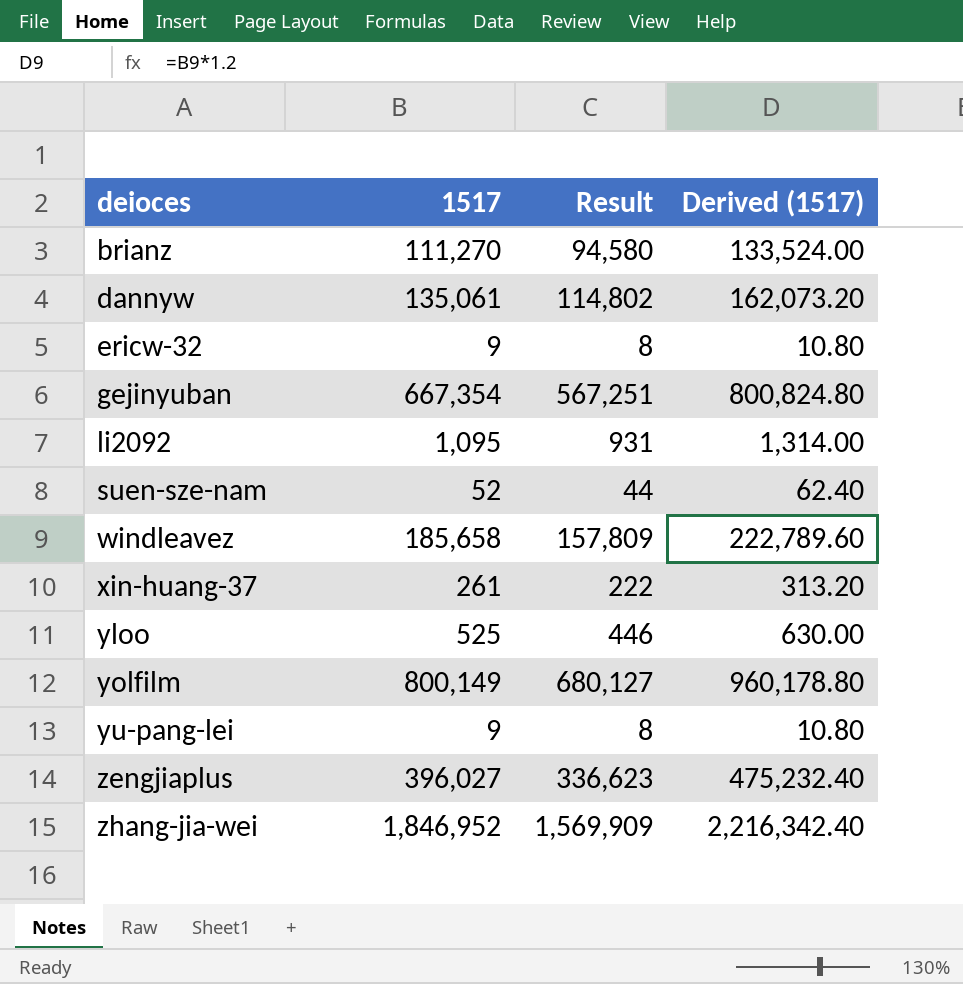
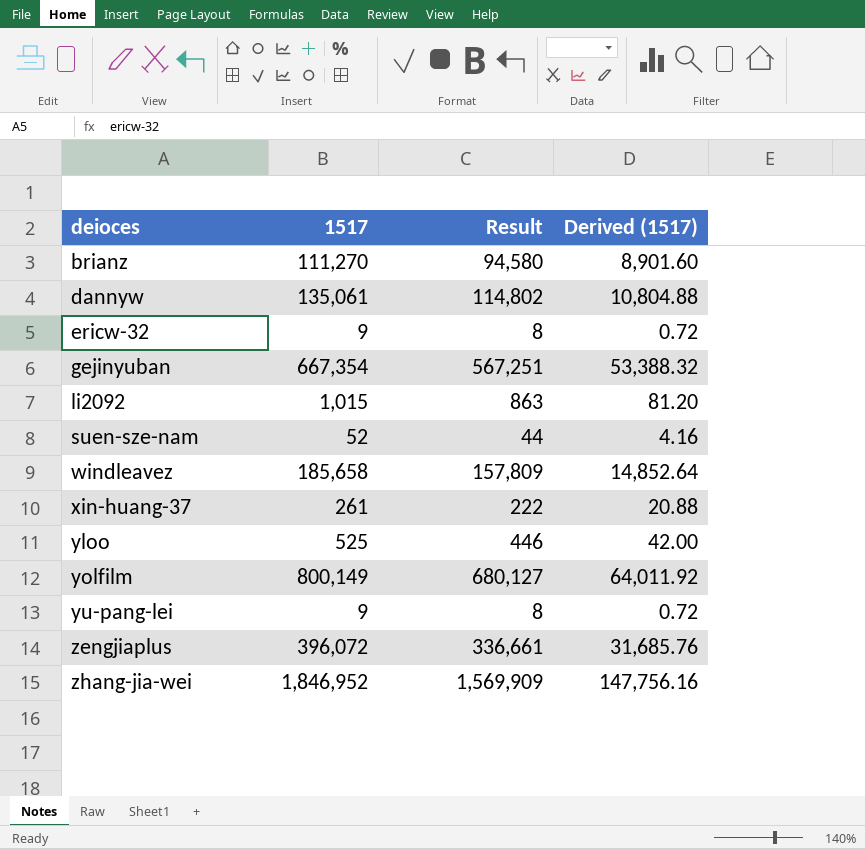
column Derived (1517) | formula: [1517] * 1.2 -> [1517] * 0.08
li2092 | 1517: 1,095 -> 1,015
li2092 | Result: 931 -> 863
zengjiaplus | 1517: 396,027 -> 396,072
zengjiaplus | Result: 336,623 -> 336,661

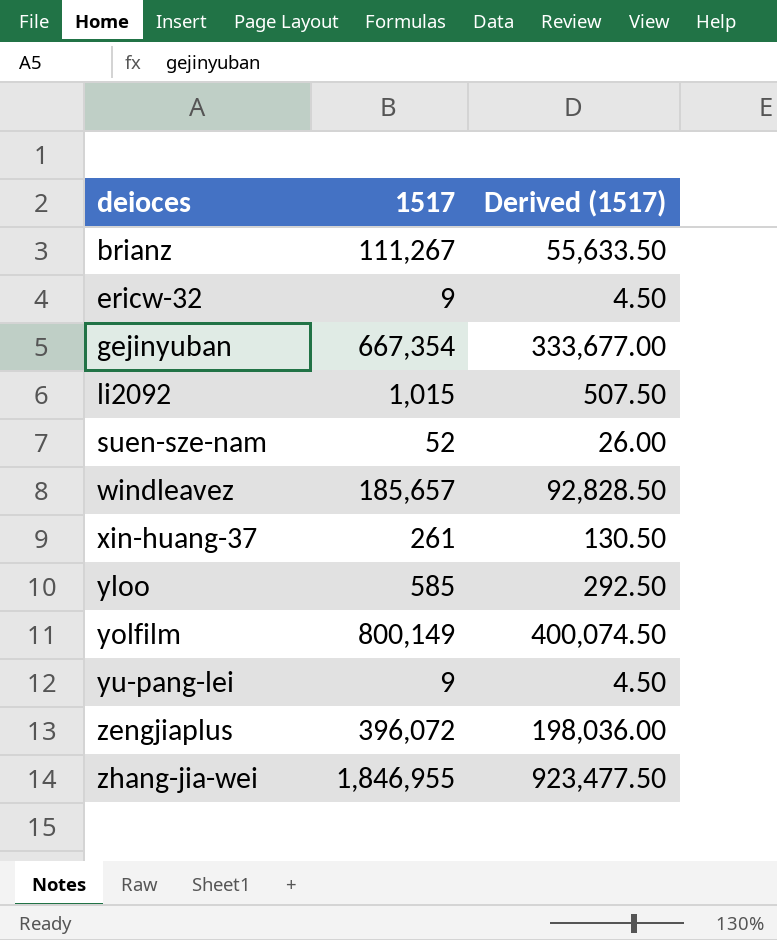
column Result | formula: [1517] * 0.85 -> none
column Derived (1517) | formula: [1517] * 0.08 -> [1517] * 0.5
row dannyw: 135,061 | 114,802 | 10,804.88 -> none
brianz | 1517: 111,270 -> 111,267
windleavez | 1517: 185,658 -> 185,657
yloo | 1517: 525 -> 585
zhang-jia-wei | 1517: 1,846,952 -> 1,846,955

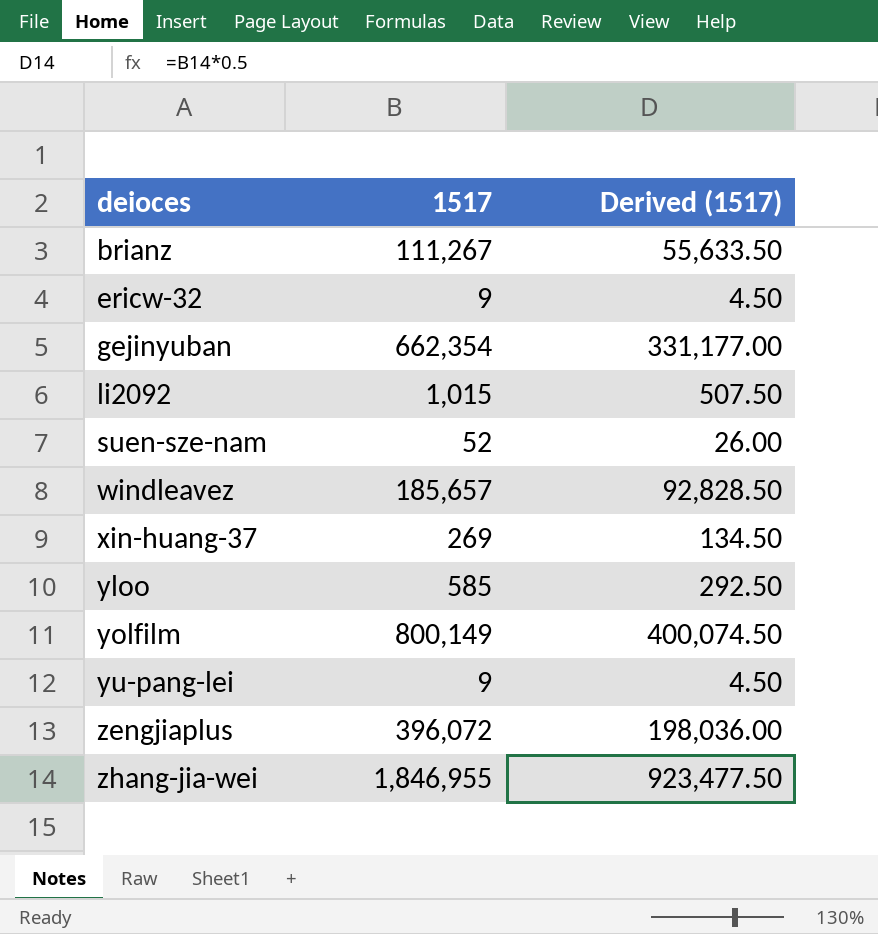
gejinyuban | 1517: 667,354 -> 662,354
gejinyuban | Derived (1517): 333,677.00 -> 331,177.00
xin-huang-37 | 1517: 261 -> 269
xin-huang-37 | Derived (1517): 130.50 -> 134.50

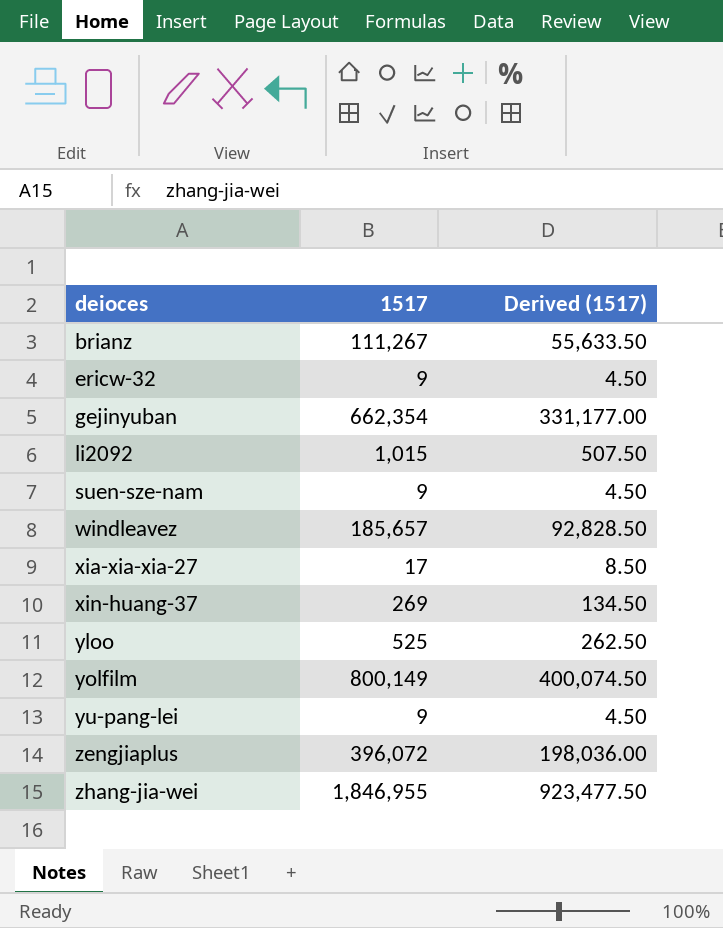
suen-sze-nam | 1517: 52 -> 9
suen-sze-nam | Derived (1517): 26.00 -> 4.50
row xia-xia-xia-27: none -> 17 | 8.50
yloo | 1517: 585 -> 525
yloo | Derived (1517): 292.50 -> 262.50

